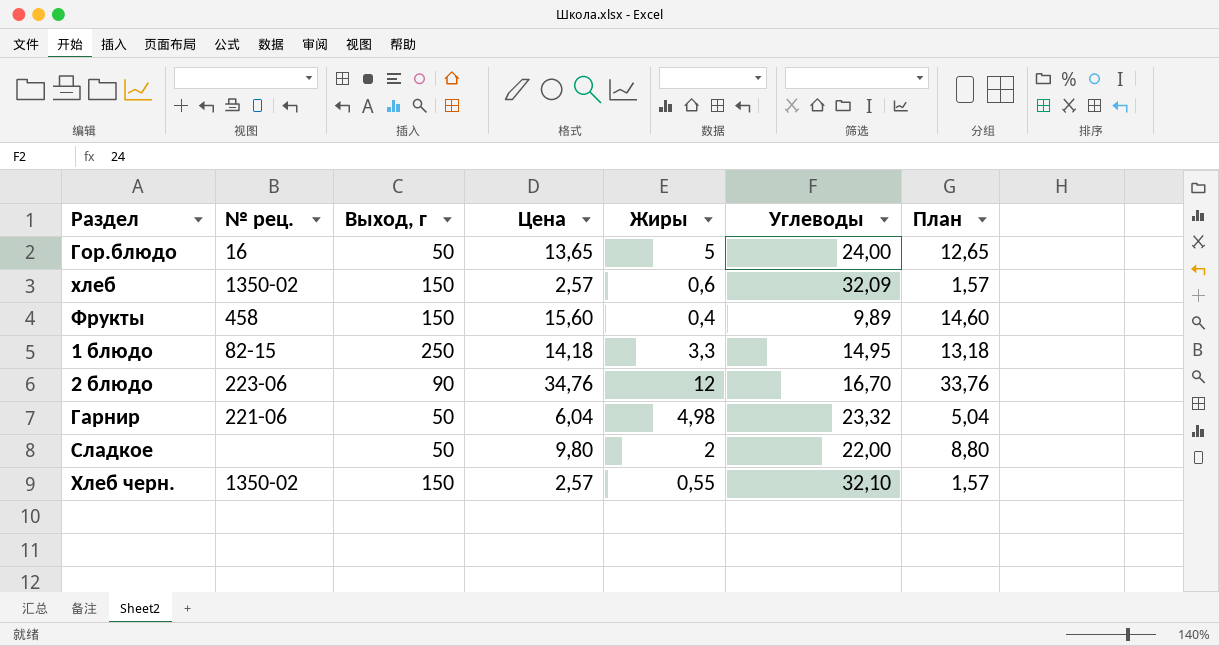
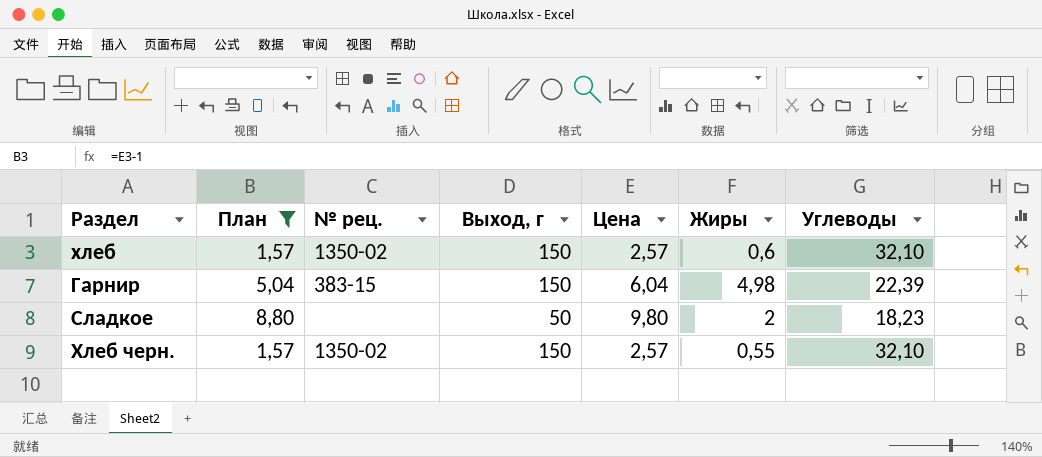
filter: none -> План <= 8,80
column План | position: 7 -> 2
хлеб | Углеводы: 32,09 -> 32,10
Гарнир | № рец.: 221-06 -> 383-15
Гарнир | Выход, г: 50 -> 150
Гарнир | Углеводы: 23,32 -> 22,39
Сладкое | Углеводы: 22,00 -> 18,23

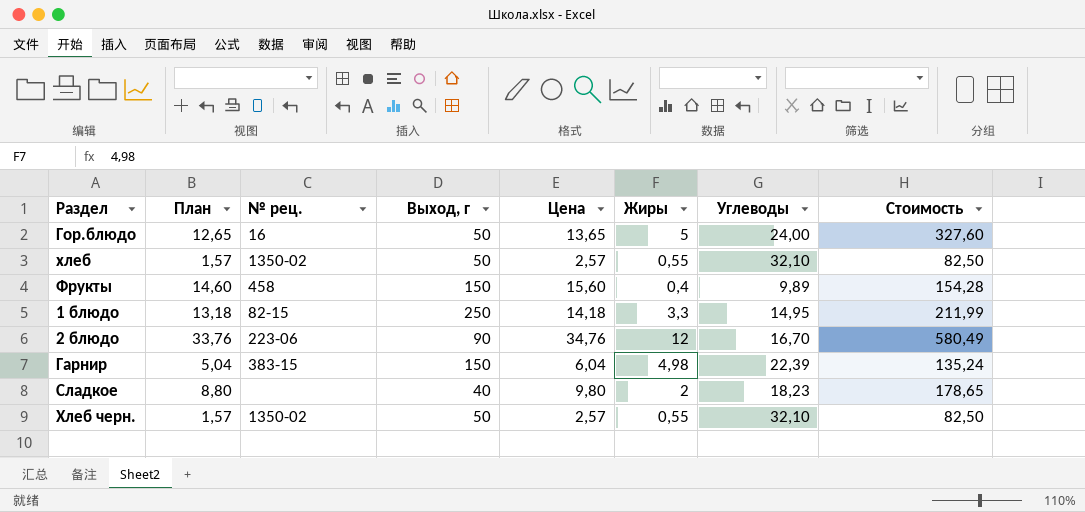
filter: План <= 8,80 -> none
column Стоимость | formula: none -> [Цена] * [Углеводы]
хлеб | Выход, г: 150 -> 50
хлеб | Жиры: 0,6 -> 0,55
Сладкое | Выход, г: 50 -> 40
Хлеб черн. | Выход, г: 150 -> 50

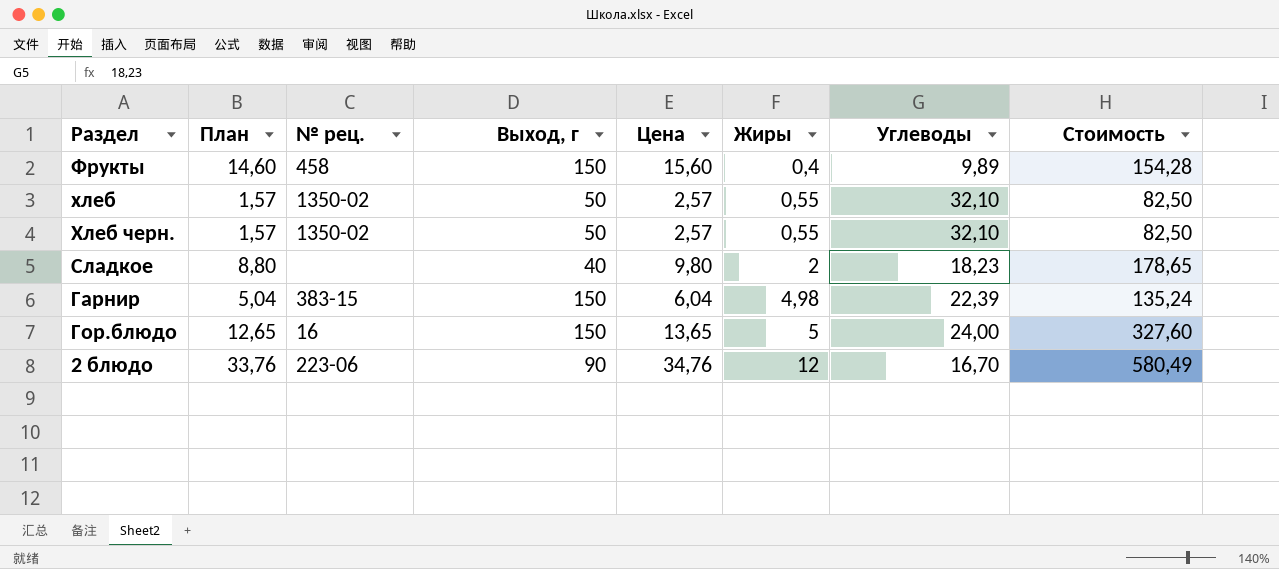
row order: none -> Жиры ascending
row 1 блюдо: 13,18 | 82-15 | 250 | 14,18 | 3,3 | 14,95 | 211,99 -> none
Гор.блюдо | Выход, г: 50 -> 150

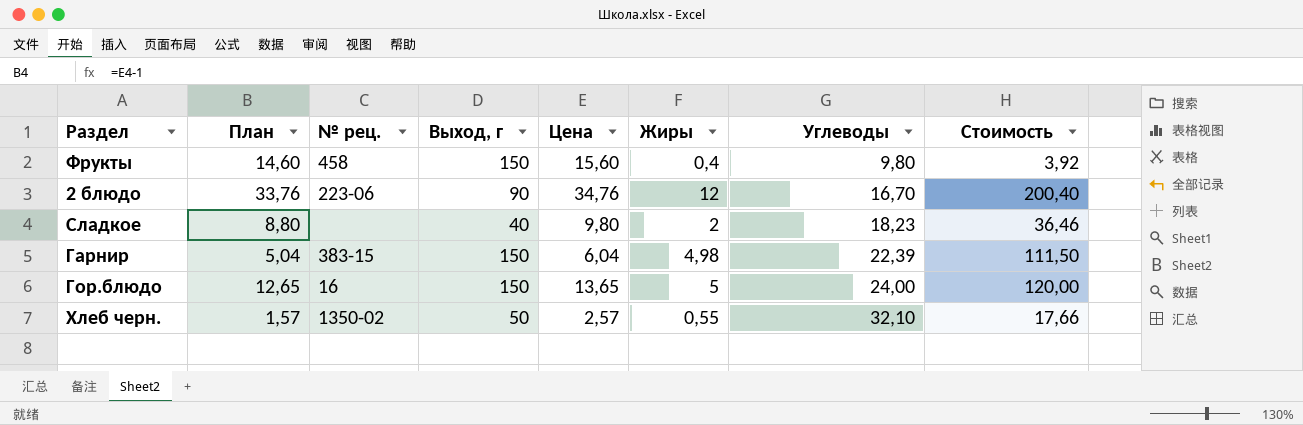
row order: Жиры ascending -> Углеводы ascending
column Стоимость | formula: [Цена] * [Углеводы] -> [Жиры] * [Углеводы]
row хлеб: 1,57 | 1350-02 | 50 | 2,57 | 0,55 | 32,10 | 82,50 -> none
Фрукты | Углеводы: 9,89 -> 9,80

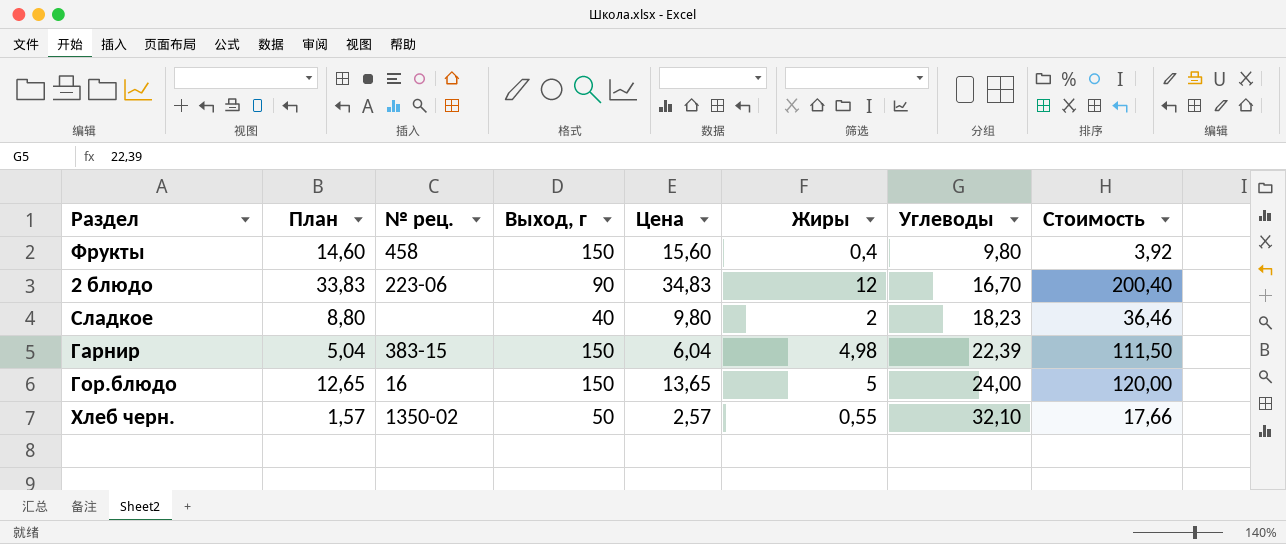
2 блюдо | План: 33,76 -> 33,83
2 блюдо | Цена: 34,76 -> 34,83

